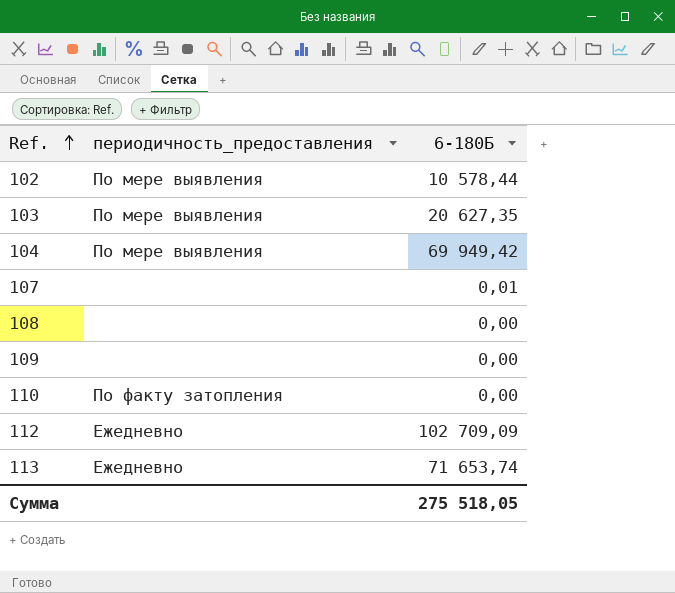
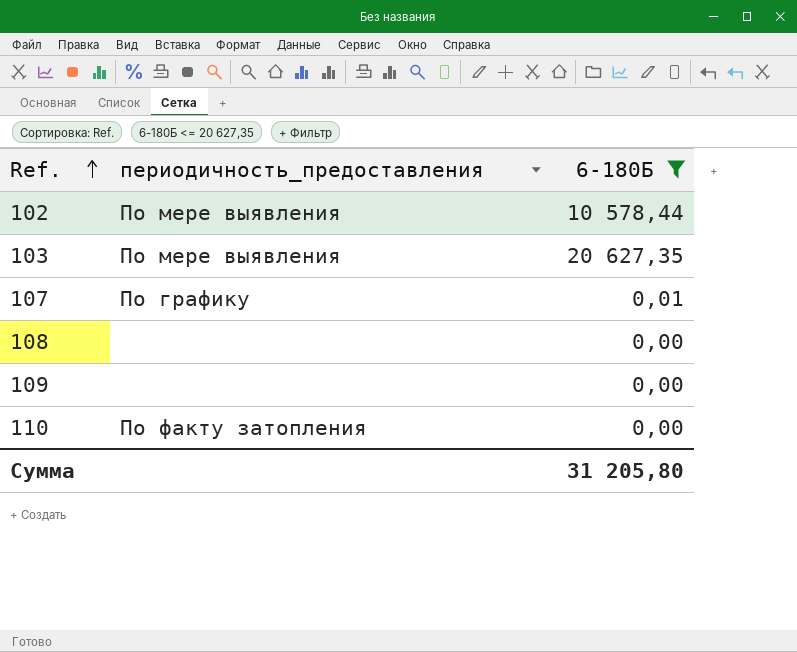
filter: none -> 6-180Б <= 20 627,35
107 | периодичность_предоставления: none -> По графику
Сумма | 6-180Б: 275 518,05 -> 31 205,80

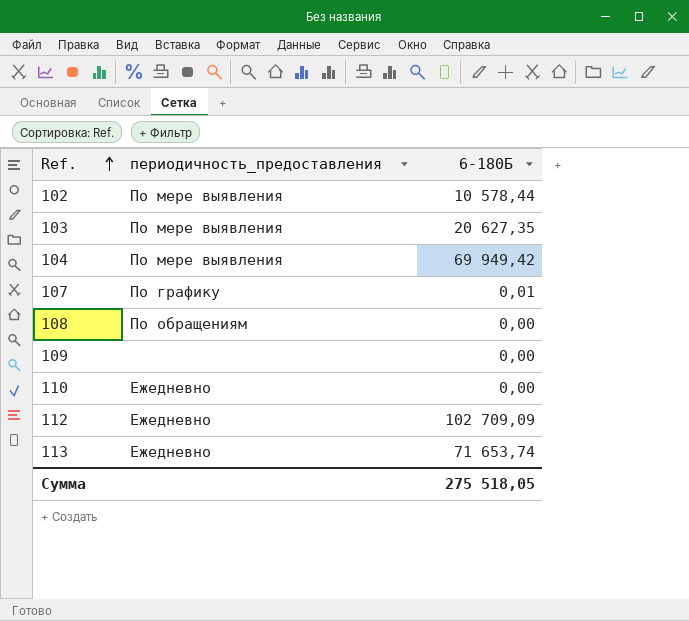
filter: 6-180Б <= 20 627,35 -> none
108 | периодичность_предоставления: none -> По обращениям
110 | периодичность_предоставления: По факту затопления -> Ежедневно
Сумма | 6-180Б: 31 205,80 -> 275 518,05

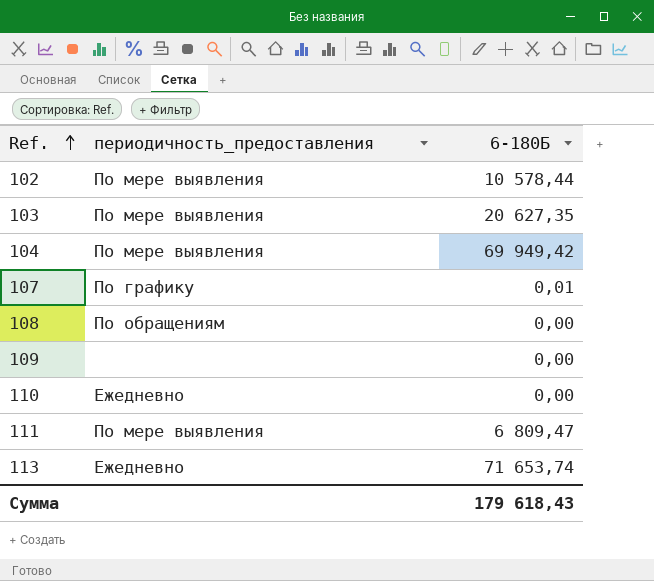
row 112: Ежедневно | 102 709,09 -> none
row 111: none -> По мере выявления | 6 809,47
Сумма | 6-180Б: 275 518,05 -> 179 618,43

